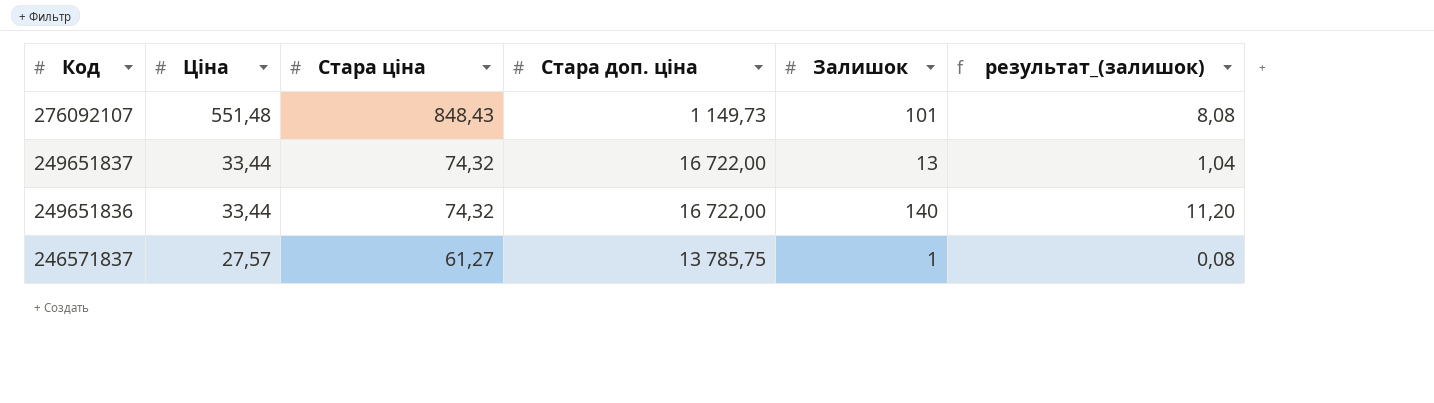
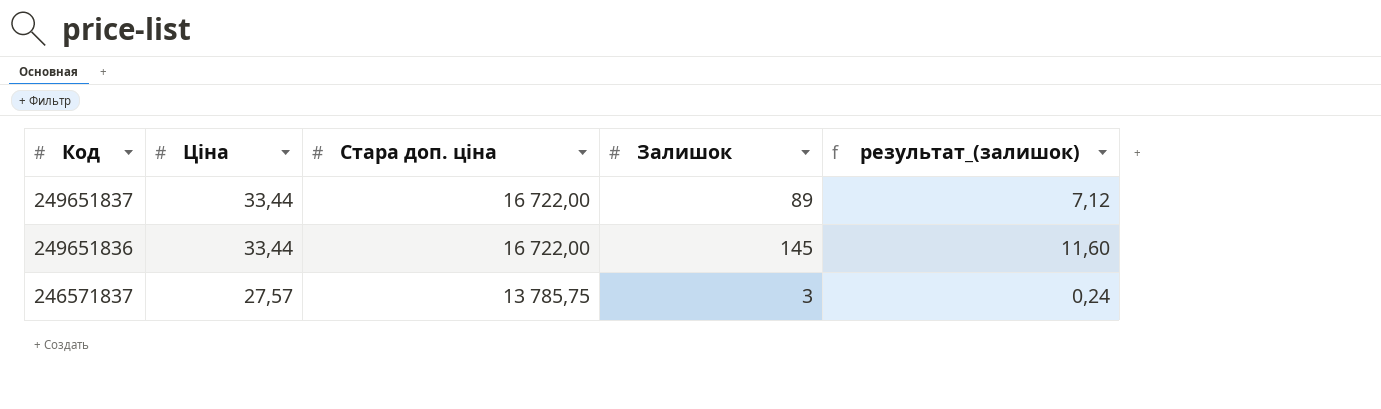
column Стара ціна | position: 3 -> none
row 276092107: 551,48 | 848,43 | 1 149,73 | 101 | 8,08 -> none
249651837 | Залишок: 13 -> 89
249651837 | результат_(залишок): 1,04 -> 7,12
249651836 | Залишок: 140 -> 145
249651836 | результат_(залишок): 11,20 -> 11,60
246571837 | Залишок: 1 -> 3
246571837 | результат_(залишок): 0,08 -> 0,24

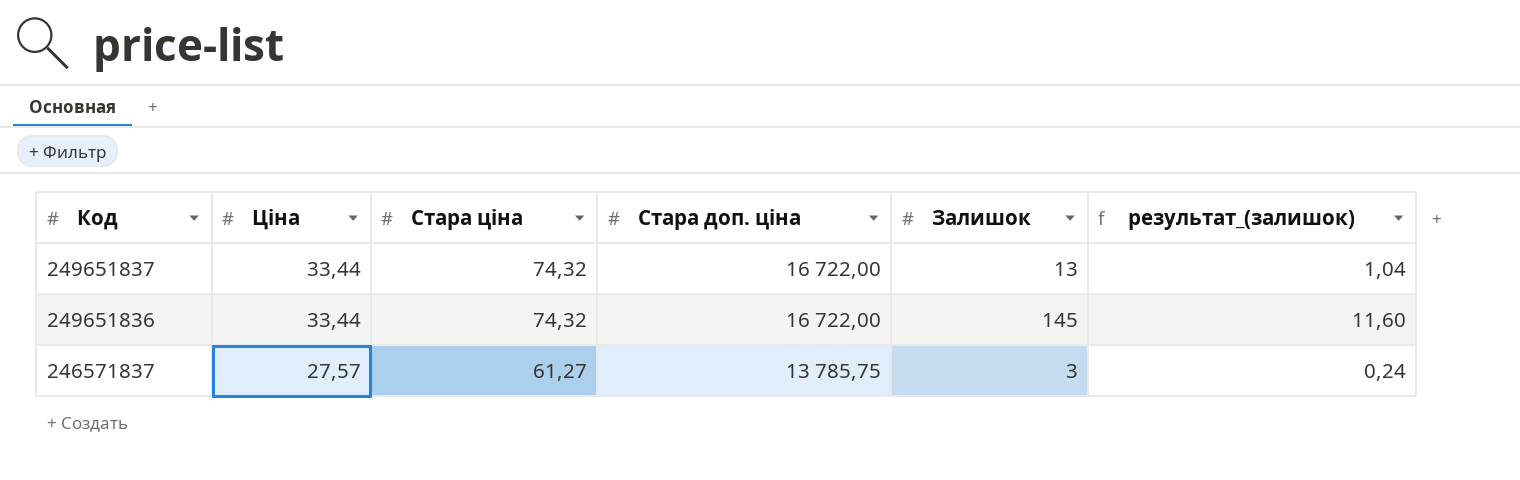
column Стара ціна | position: none -> 3
249651837 | Залишок: 89 -> 13
249651837 | результат_(залишок): 7,12 -> 1,04

